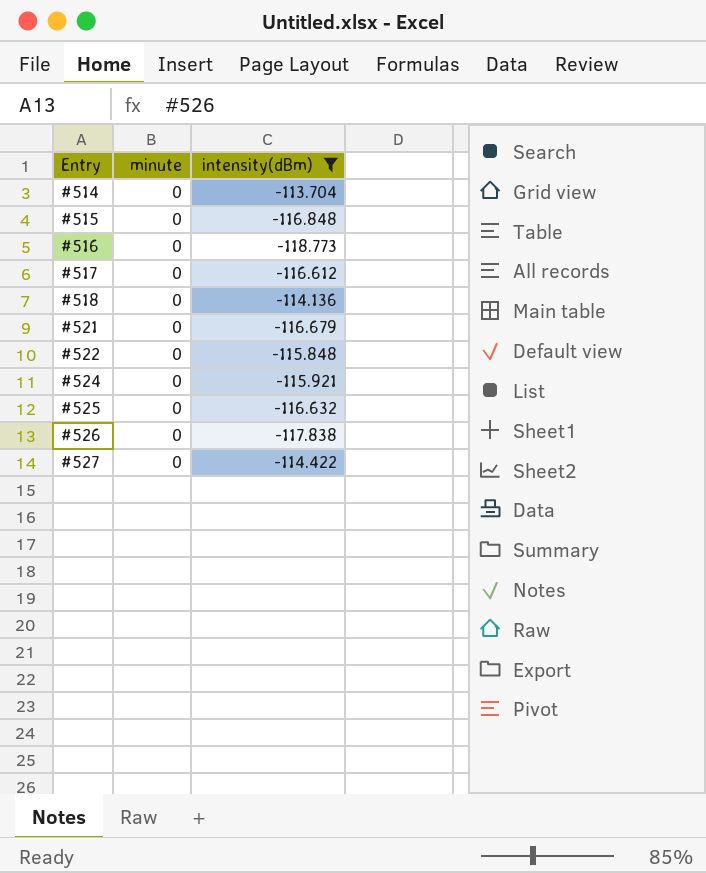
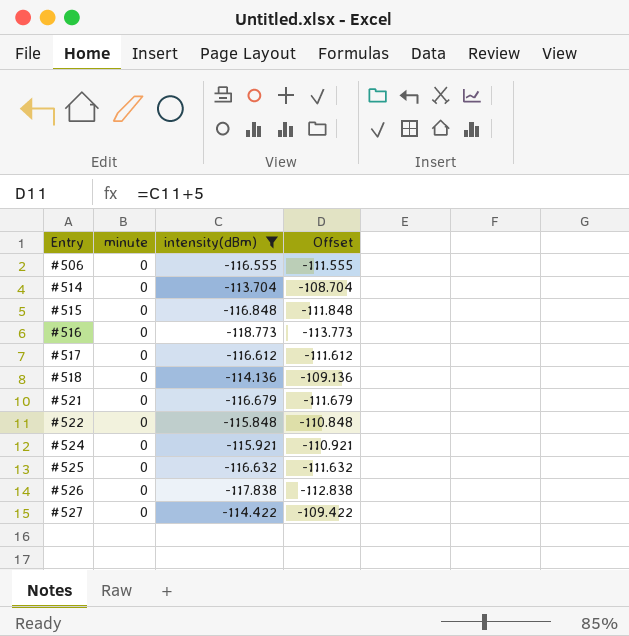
column Offset | formula: none -> [intensity(dBm)] + 5
row #506: none -> 0 | -116.555 | -111.555

